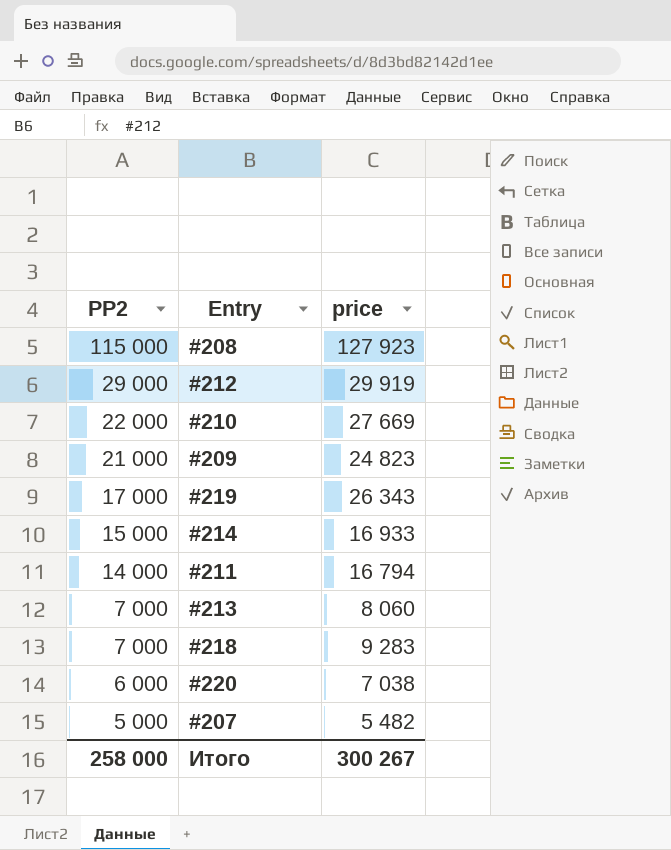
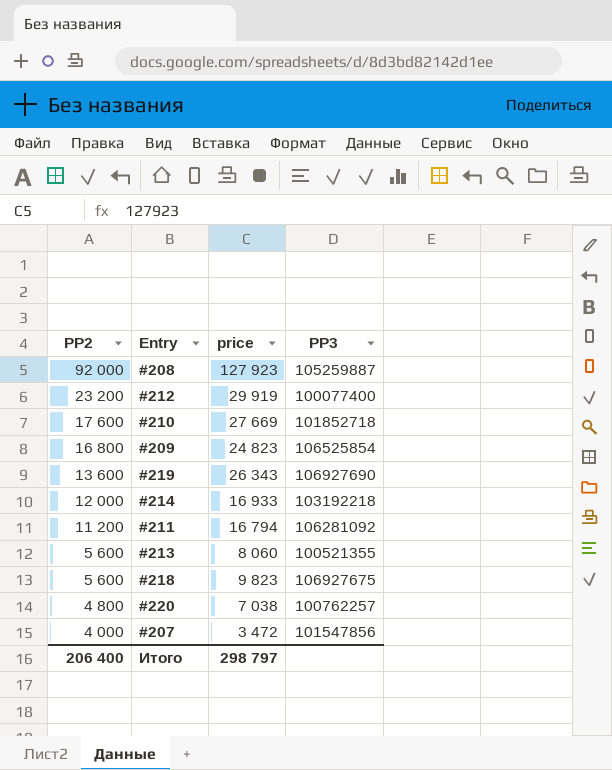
column PP3 | position: none -> 4
#208 | PP2: 115 000 -> 92 000
#212 | PP2: 29 000 -> 23 200
#210 | PP2: 22 000 -> 17 600
#209 | PP2: 21 000 -> 16 800
#219 | PP2: 17 000 -> 13 600
#214 | PP2: 15 000 -> 12 000
#211 | PP2: 14 000 -> 11 200
#213 | PP2: 7 000 -> 5 600
#218 | PP2: 7 000 -> 5 600
#218 | price: 9 283 -> 9 823
#220 | PP2: 6 000 -> 4 800
#207 | PP2: 5 000 -> 4 000
#207 | price: 5 482 -> 3 472
Итого | PP2: 258 000 -> 206 400
Итого | price: 300 267 -> 298 797

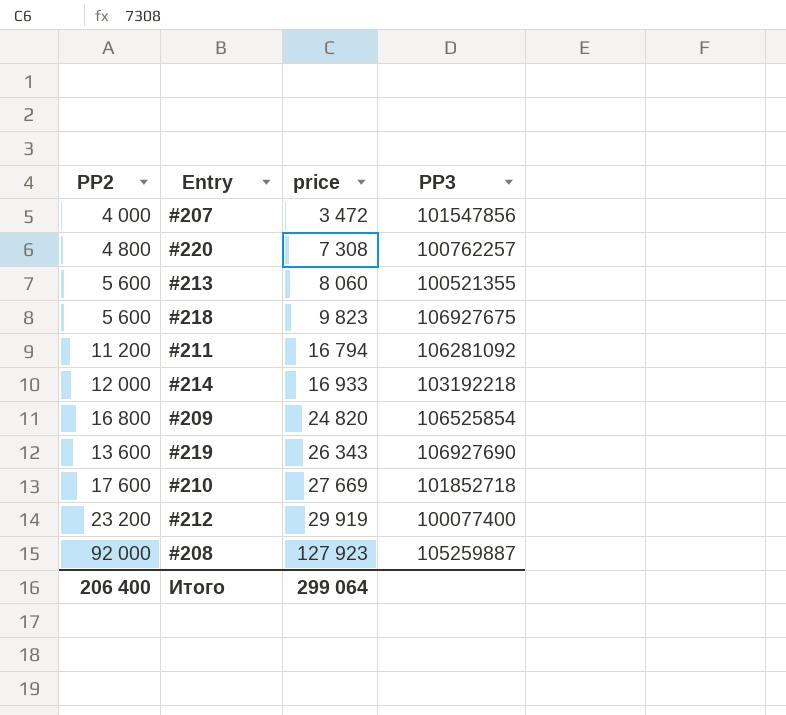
row order: PP2 descending -> price ascending
#220 | price: 7 038 -> 7 308
#209 | price: 24 823 -> 24 820
Итого | price: 298 797 -> 299 064

